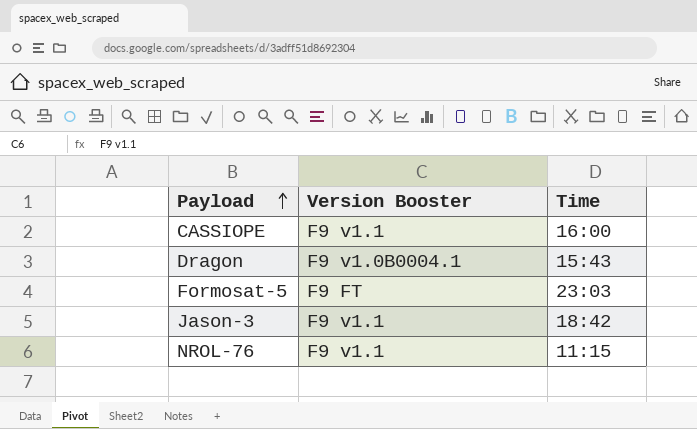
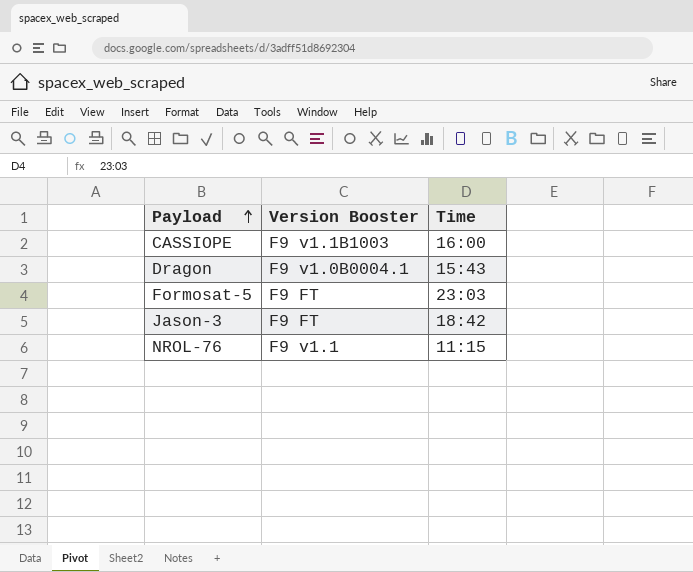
CASSIOPE | Version Booster: F9 v1.1 -> F9 v1.1B1003
Jason-3 | Version Booster: F9 v1.1 -> F9 FT

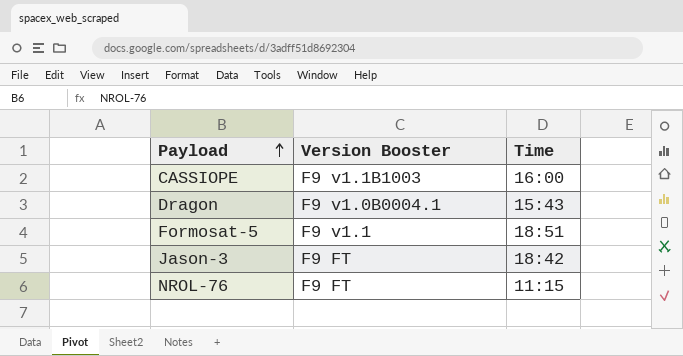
Formosat-5 | Version Booster: F9 FT -> F9 v1.1
Formosat-5 | Time: 23:03 -> 18:51
NROL-76 | Version Booster: F9 v1.1 -> F9 FT

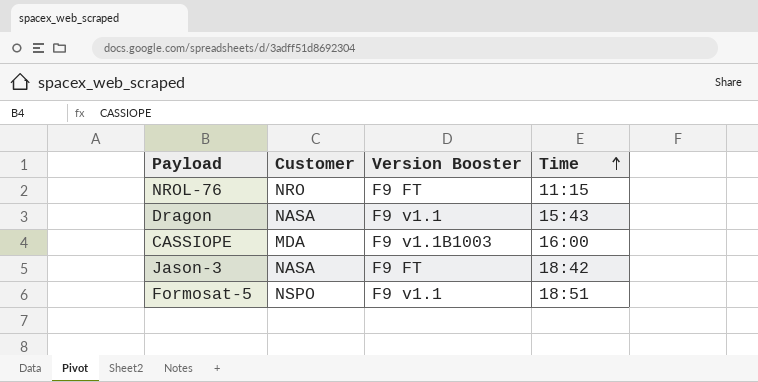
row order: Payload ascending -> Time ascending
column Customer | position: none -> 2
Dragon | Version Booster: F9 v1.0B0004.1 -> F9 v1.1

